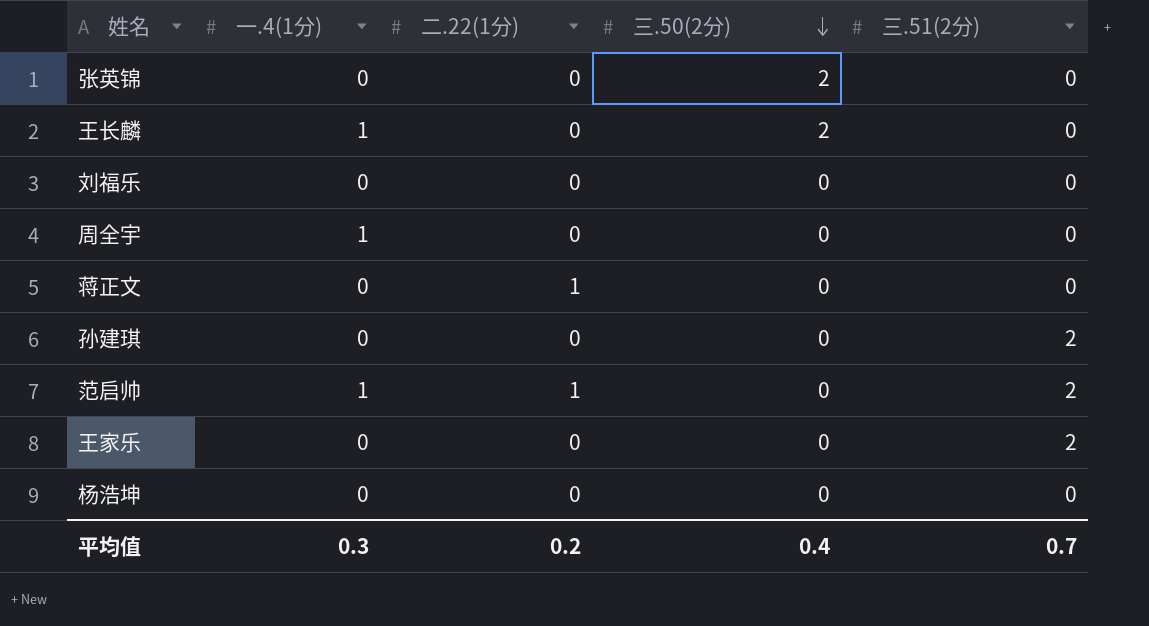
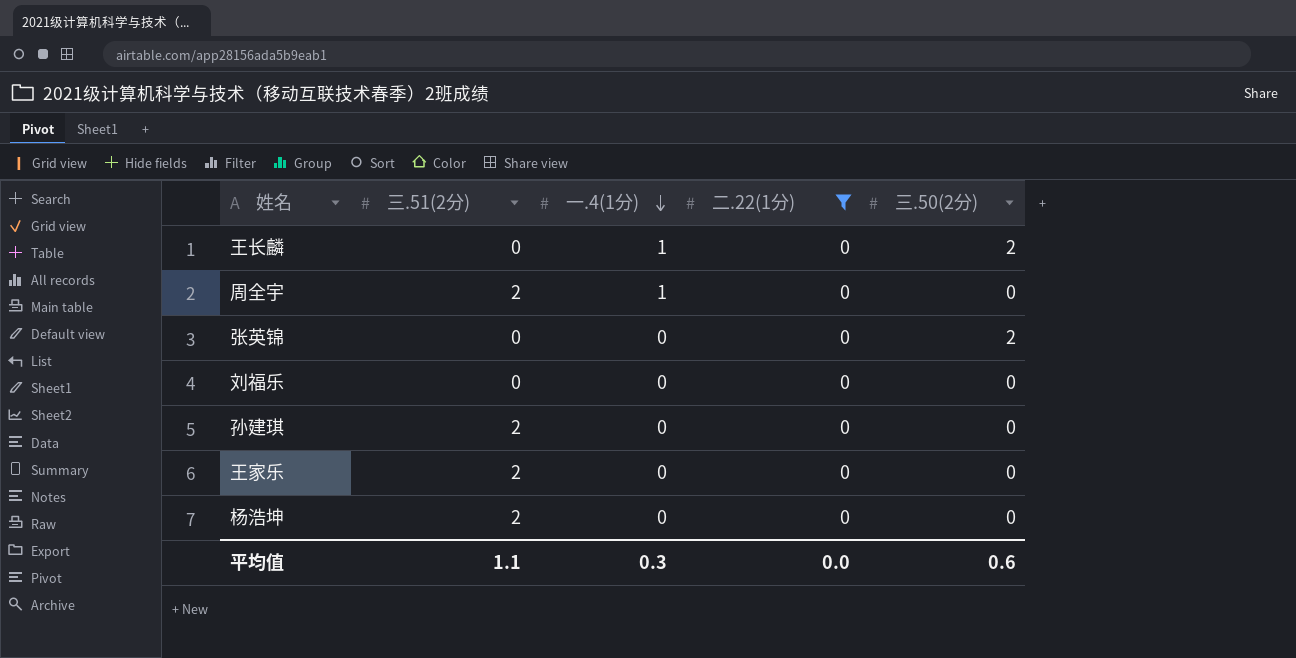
filter: none -> 二.22(1分) = 0
row order: 三.50(2分) descending -> 一.4(1分) descending
column 三.51(2分) | position: 5 -> 2
周全宇 | 三.51(2分): 0 -> 2
杨浩坤 | 三.51(2分): 0 -> 2
平均值 | 三.51(2分): 0.7 -> 1.1
平均值 | 二.22(1分): 0.2 -> 0.0
平均值 | 三.50(2分): 0.4 -> 0.6

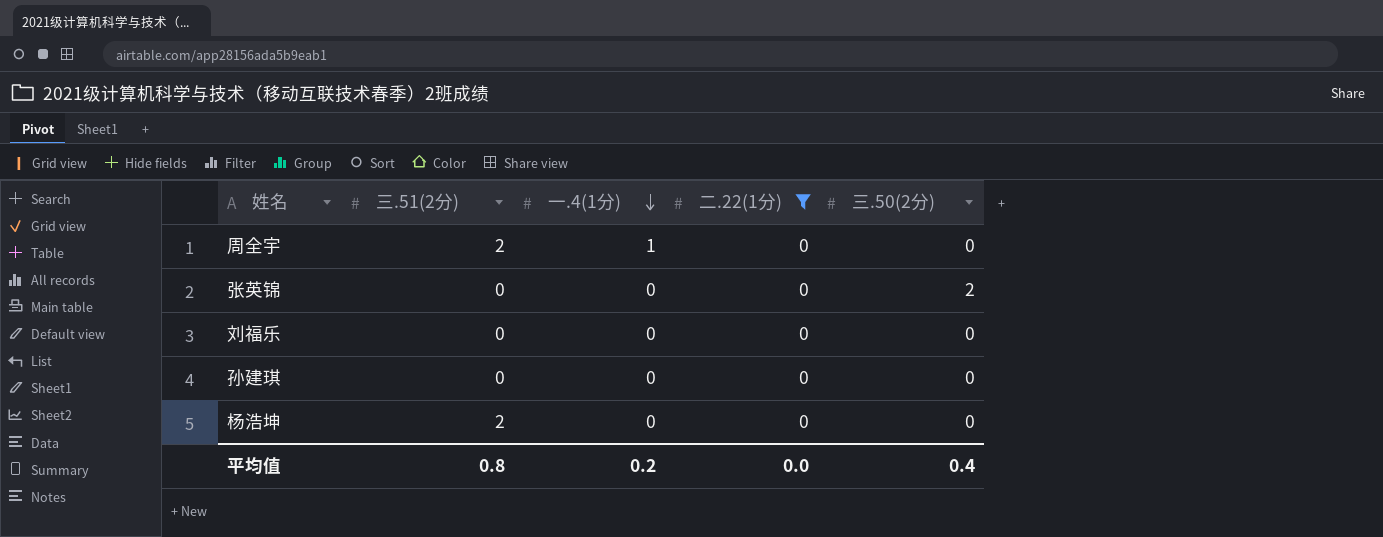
row 王长麟: 0 | 1 | 0 | 2 -> none
row 王家乐: 2 | 0 | 0 | 0 -> none
孙建琪 | 三.51(2分): 2 -> 0
平均值 | 三.51(2分): 1.1 -> 0.8
平均值 | 一.4(1分): 0.3 -> 0.2
平均值 | 三.50(2分): 0.6 -> 0.4

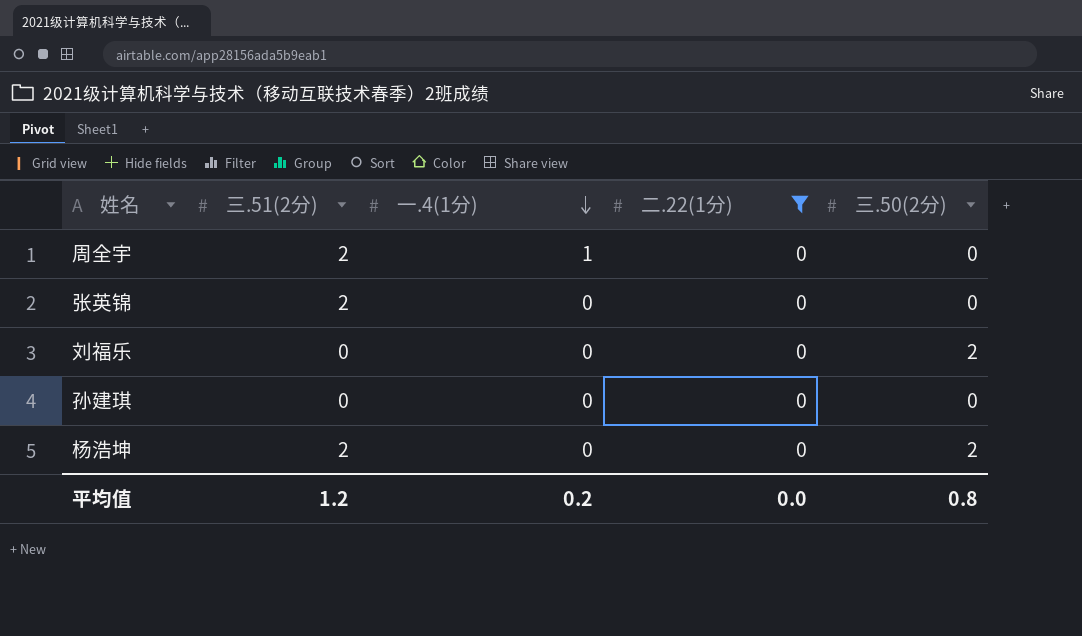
张英锦 | 三.51(2分): 0 -> 2
张英锦 | 三.50(2分): 2 -> 0
刘福乐 | 三.50(2分): 0 -> 2
杨浩坤 | 三.50(2分): 0 -> 2
平均值 | 三.51(2分): 0.8 -> 1.2
平均值 | 三.50(2分): 0.4 -> 0.8

